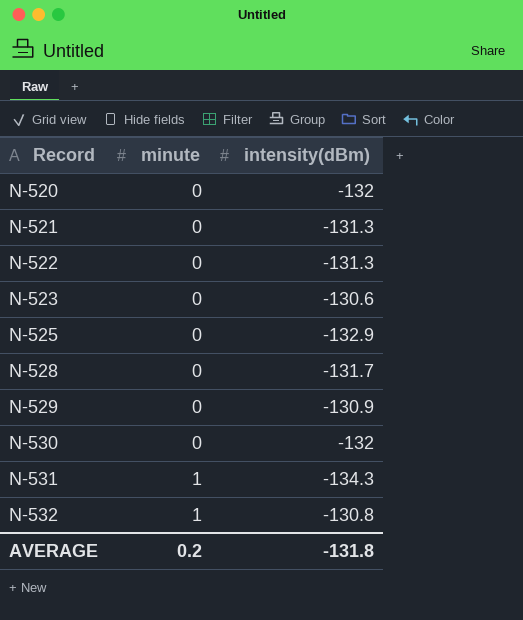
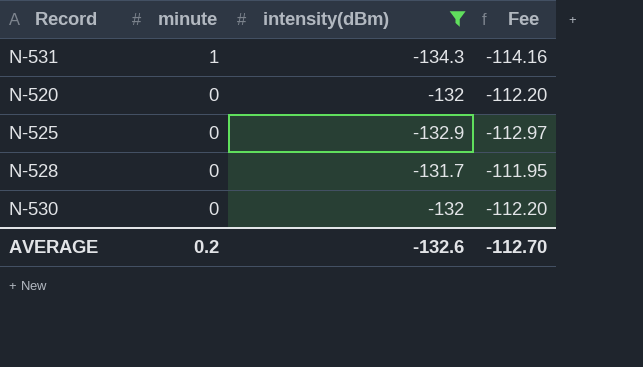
filter: none -> intensity(dBm) <= -131.7
row order: Record ascending -> minute descending
column Fee | formula: none -> [intensity(dBm)] * 0.85
AVERAGE | intensity(dBm): -131.8 -> -132.6

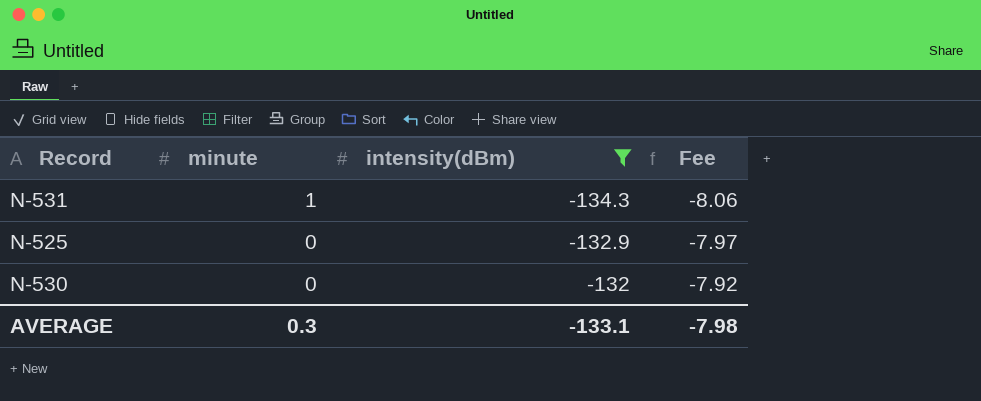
column Fee | formula: [intensity(dBm)] * 0.85 -> [intensity(dBm)] * 0.06
row N-520: 0 | -132 | -112.20 -> none
row N-528: 0 | -131.7 | -111.95 -> none
AVERAGE | minute: 0.2 -> 0.3
AVERAGE | intensity(dBm): -132.6 -> -133.1
AVERAGE | Fee: -112.70 -> -7.98

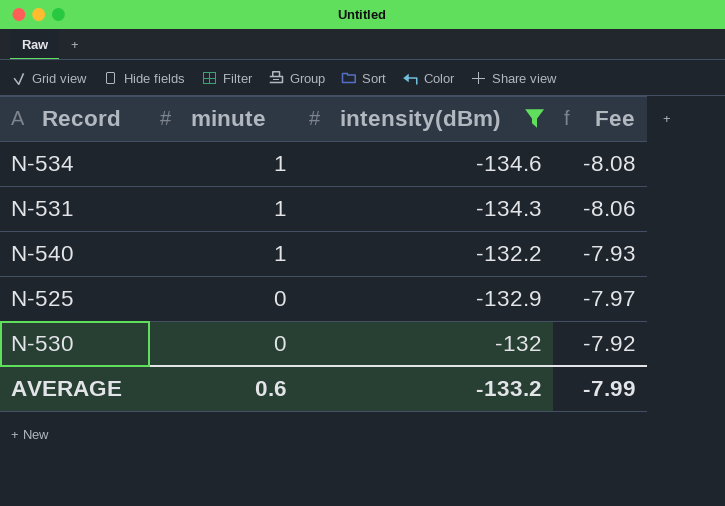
row N-534: none -> 1 | -134.6 | -8.08
row N-540: none -> 1 | -132.2 | -7.93
AVERAGE | minute: 0.3 -> 0.6
AVERAGE | intensity(dBm): -133.1 -> -133.2
AVERAGE | Fee: -7.98 -> -7.99

